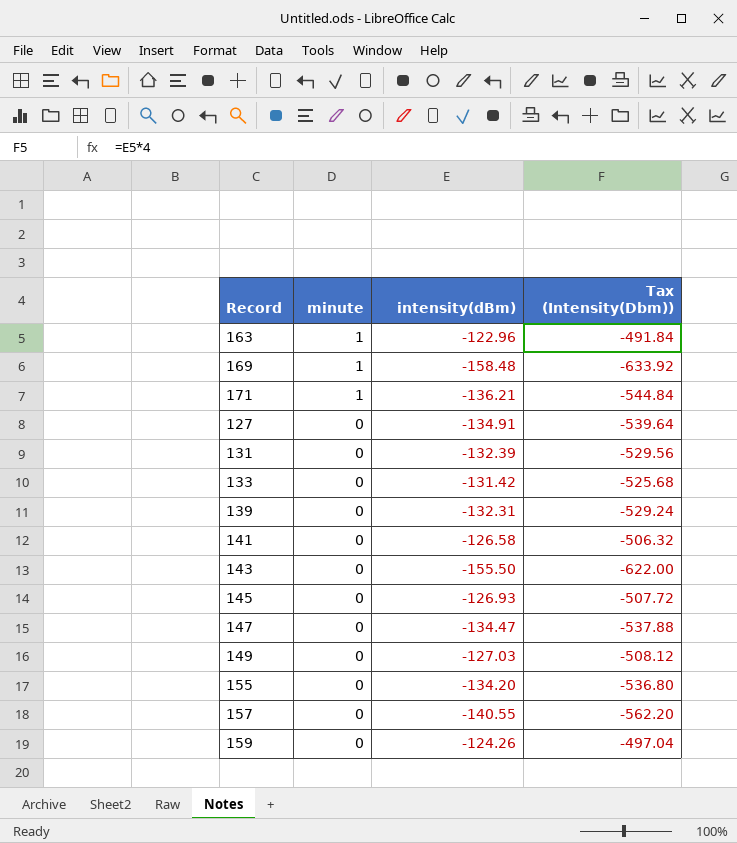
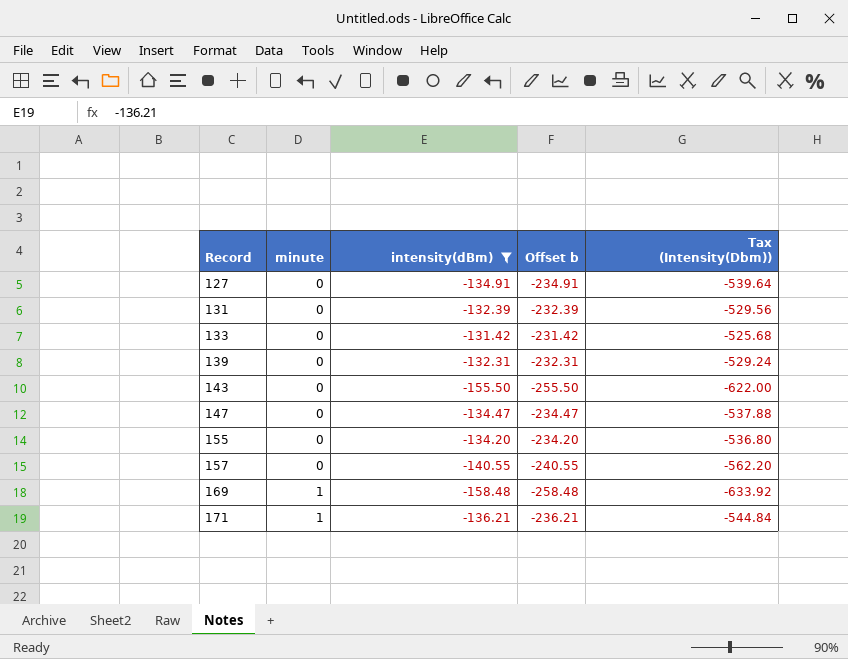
filter: none -> intensity(dBm) <= -131.42
row order: minute descending -> Record ascending
column Offset b | formula: none -> [intensity(dBm)] - 100

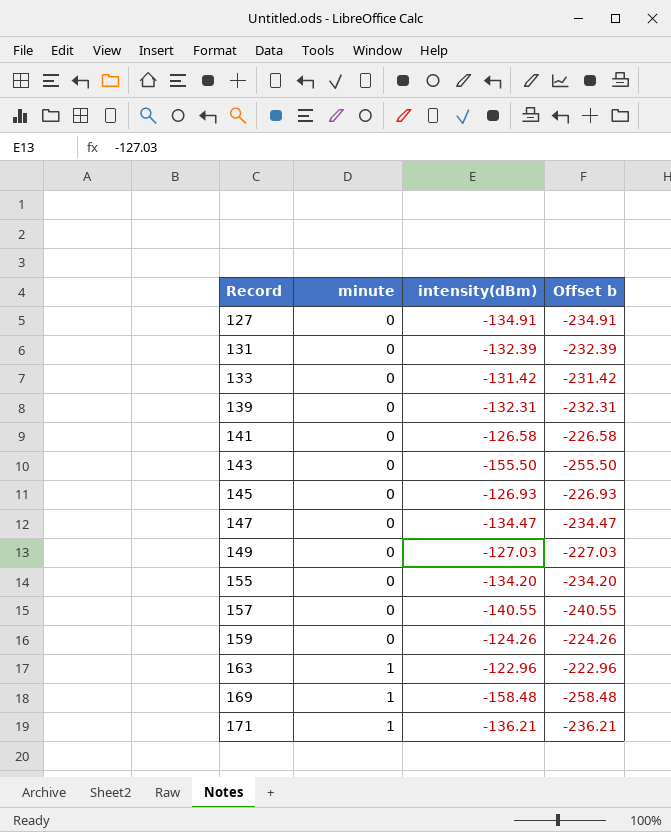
filter: intensity(dBm) <= -131.42 -> none
column Tax (Intensity(Dbm)) | formula: [intensity(dBm)] * 4 -> none

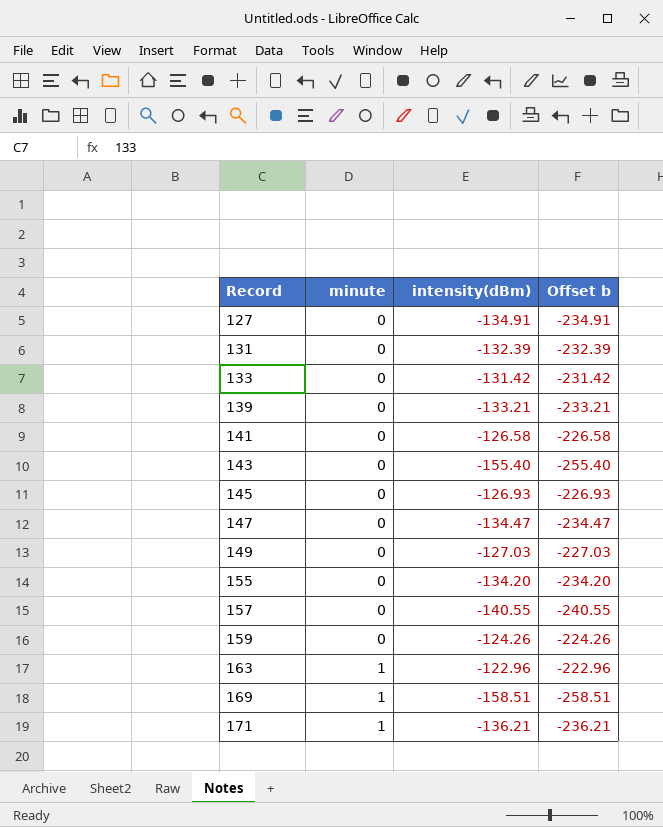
139 | intensity(dBm): -132.31 -> -133.21
139 | Offset b: -232.31 -> -233.21
143 | intensity(dBm): -155.50 -> -155.40
143 | Offset b: -255.50 -> -255.40
169 | intensity(dBm): -158.48 -> -158.51
169 | Offset b: -258.48 -> -258.51

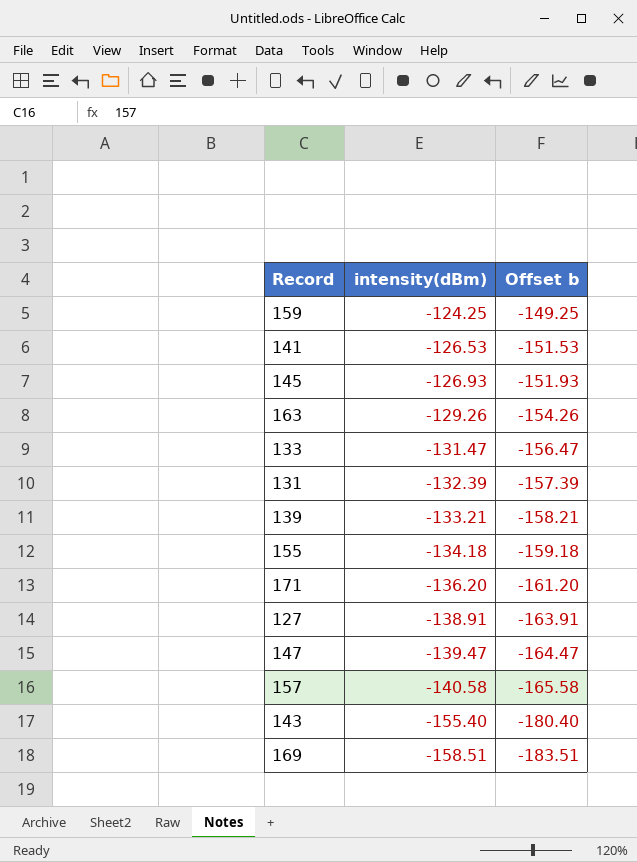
row order: Record ascending -> intensity(dBm) descending
column minute | position: 2 -> none
column Offset b | formula: [intensity(dBm)] - 100 -> [intensity(dBm)] - 25
row 149: 0 | -127.03 | -227.03 -> none
159 | intensity(dBm): -124.26 -> -124.25
141 | intensity(dBm): -126.58 -> -126.53
163 | intensity(dBm): -122.96 -> -129.26
133 | intensity(dBm): -131.42 -> -131.47
155 | intensity(dBm): -134.20 -> -134.18
171 | intensity(dBm): -136.21 -> -136.20
127 | intensity(dBm): -134.91 -> -138.91
147 | intensity(dBm): -134.47 -> -139.47
157 | intensity(dBm): -140.55 -> -140.58

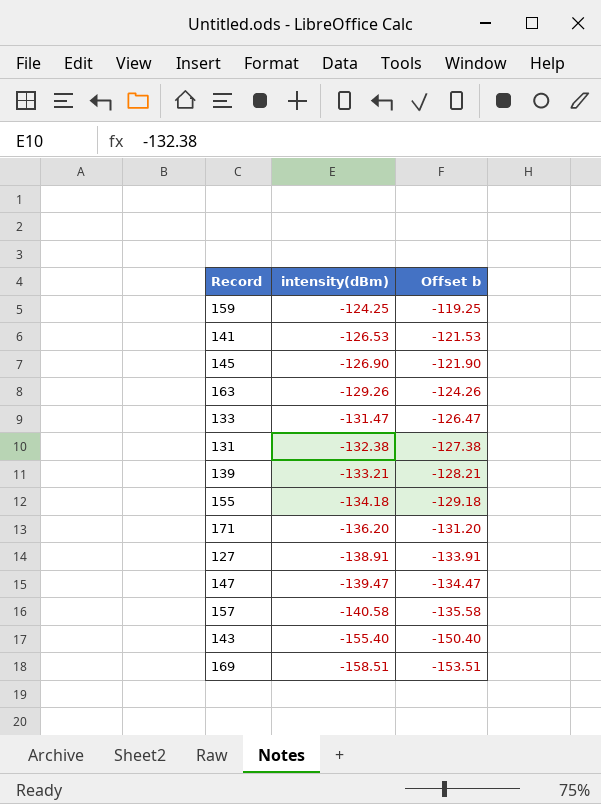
column Offset b | formula: [intensity(dBm)] - 25 -> [intensity(dBm)] + 5
145 | intensity(dBm): -126.93 -> -126.90
131 | intensity(dBm): -132.39 -> -132.38

